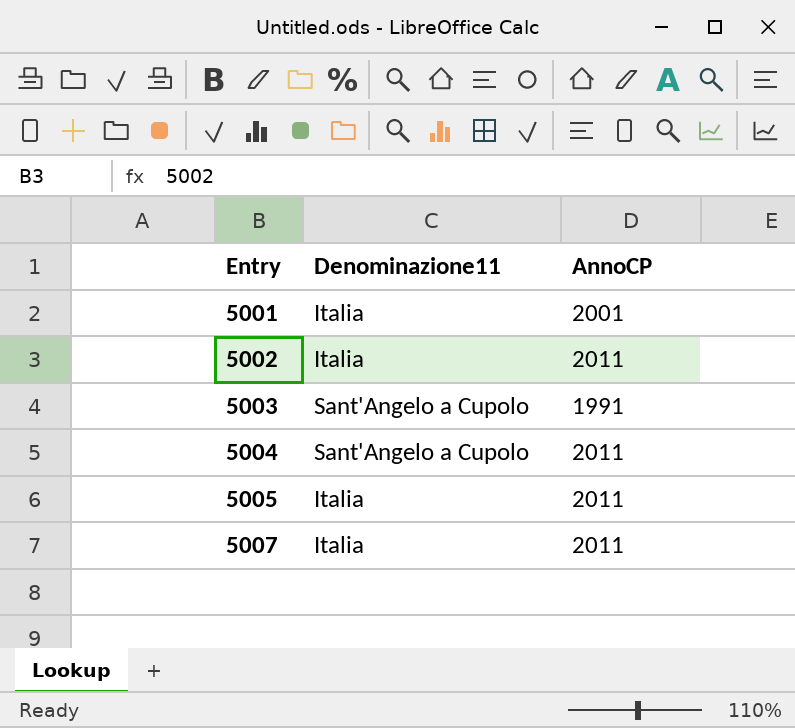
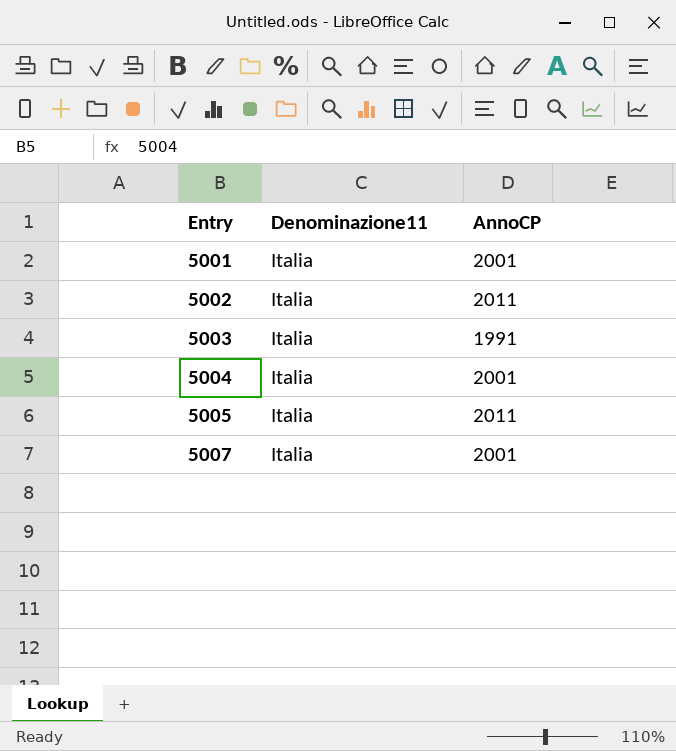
5003 | Denominazione11: Sant'Angelo a Cupolo -> Italia
5004 | Denominazione11: Sant'Angelo a Cupolo -> Italia
5004 | AnnoCP: 2011 -> 2001
5007 | AnnoCP: 2011 -> 2001

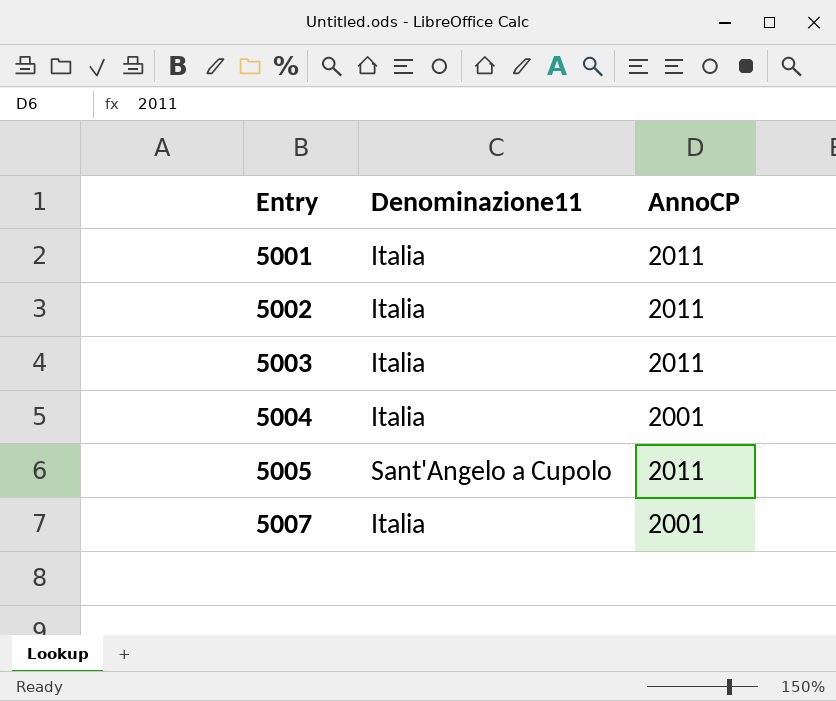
5001 | AnnoCP: 2001 -> 2011
5003 | AnnoCP: 1991 -> 2011
5005 | Denominazione11: Italia -> Sant'Angelo a Cupolo

